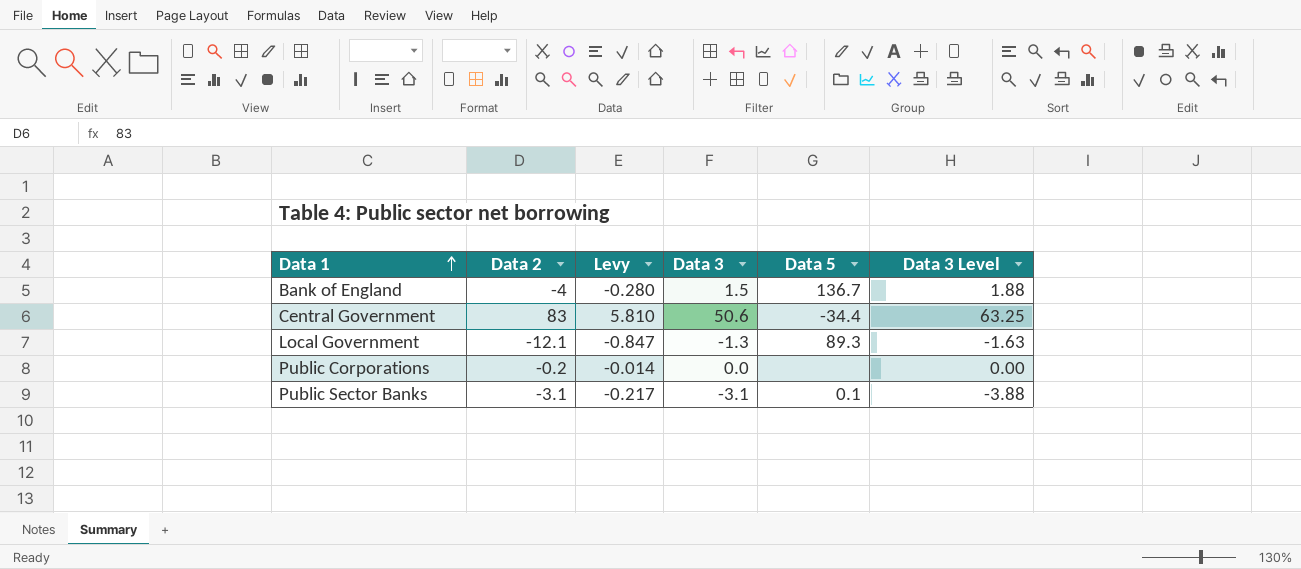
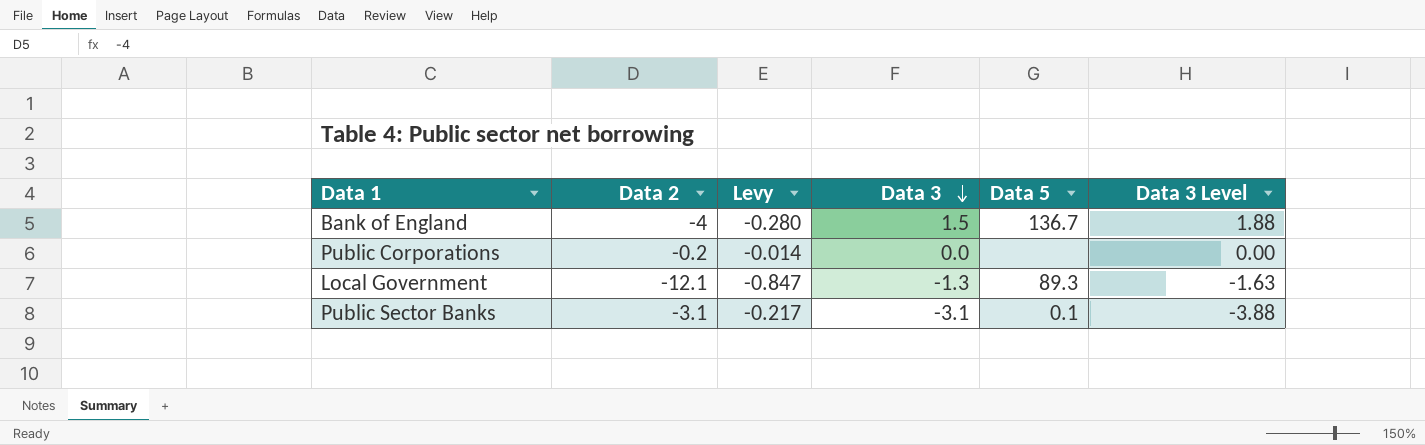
row order: Data 1 ascending -> Data 3 descending
row Central Government: 83 | 5.810 | 50.6 | -34.4 | 63.25 -> none

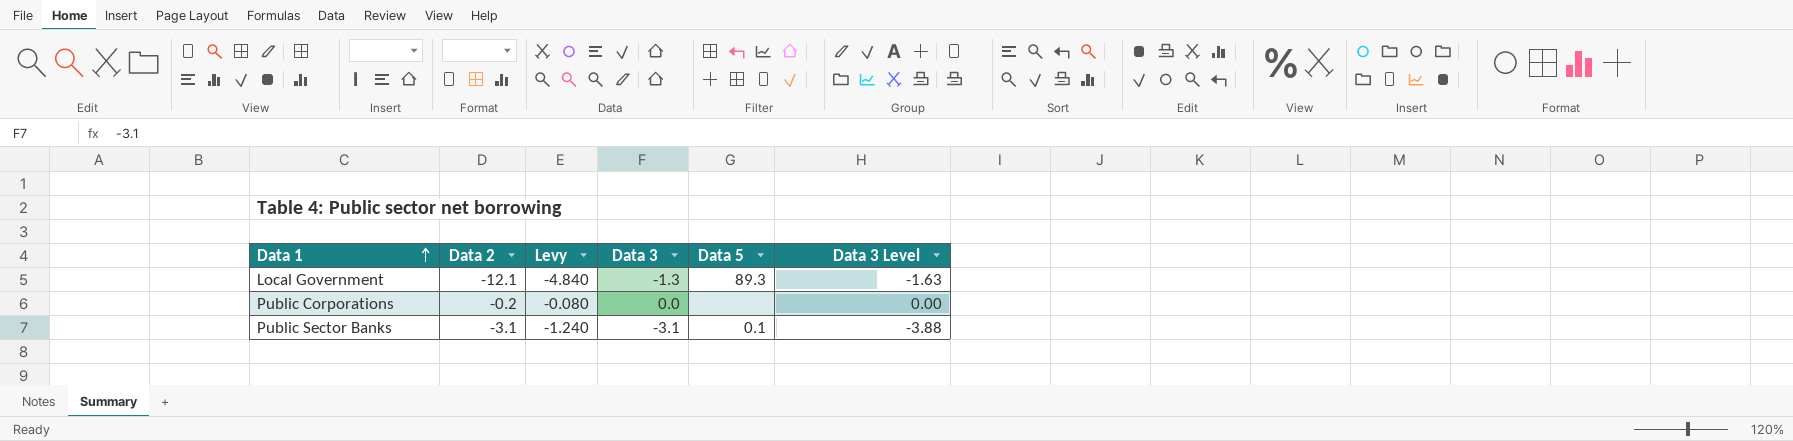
row order: Data 3 descending -> Data 1 ascending
column Levy | formula: [Data 2] * 0.07 -> [Data 2] * 0.4
row Bank of England: -4 | -0.280 | 1.5 | 136.7 | 1.88 -> none

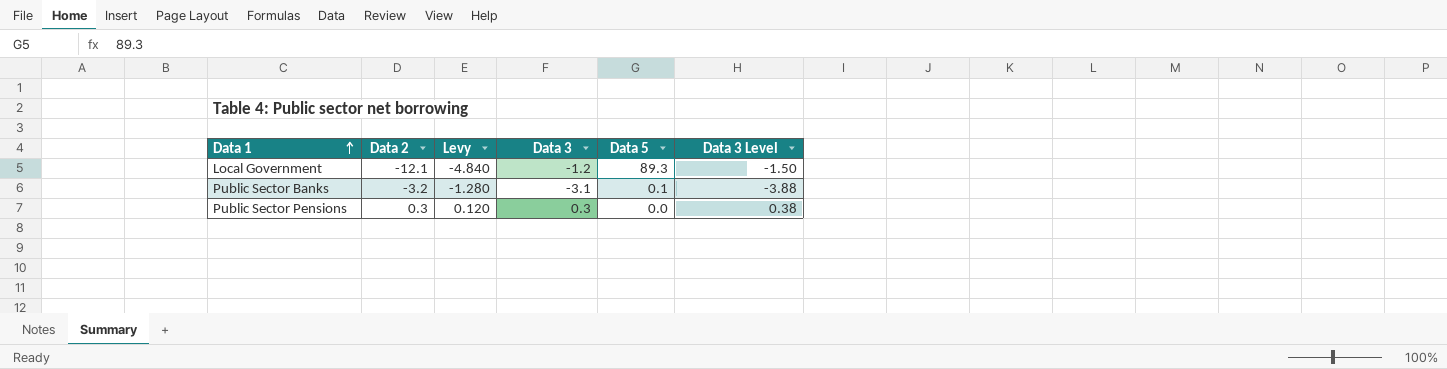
row Public Corporations: -0.2 | -0.080 | 0.0 | none | 0.00 -> none
Local Government | Data 3: -1.3 -> -1.2
Local Government | Data 3 Level: -1.63 -> -1.50
Public Sector Banks | Data 2: -3.1 -> -3.2
Public Sector Banks | Levy: -1.240 -> -1.280
row Public Sector Pensions: none -> 0.3 | 0.120 | 0.3 | 0.0 | 0.38

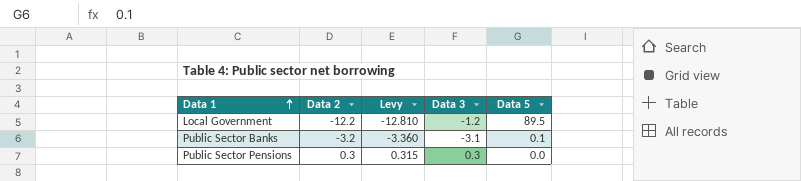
column Data 3 Level | formula: [Data 3] * 1.25 -> none
column Levy | formula: [Data 2] * 0.4 -> [Data 2] * 1.05
Local Government | Data 2: -12.1 -> -12.2
Local Government | Data 5: 89.3 -> 89.5

